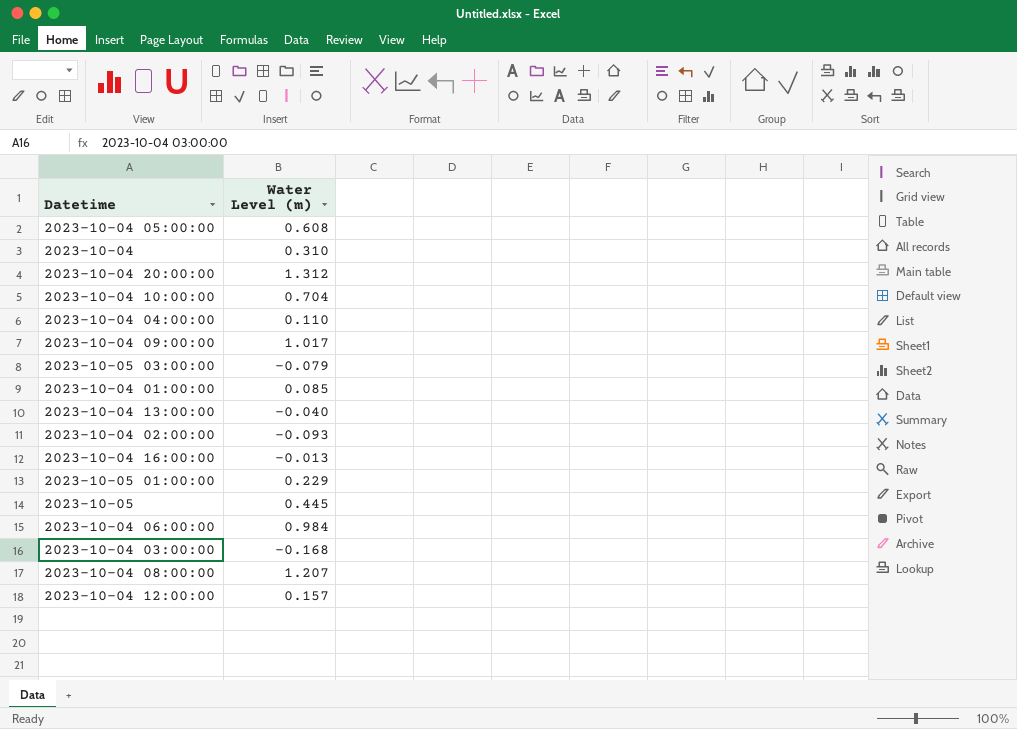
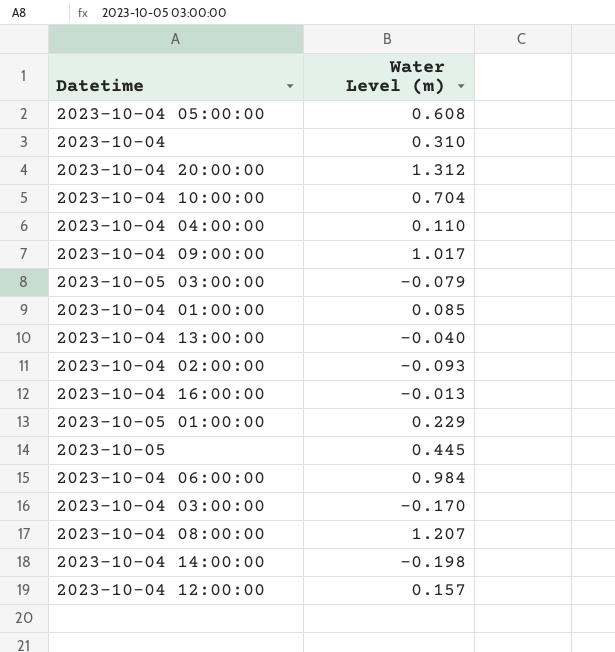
2023-10-04 03:00:00 | Water Level (m): -0.168 -> -0.170
row 2023-10-04 14:00:00: none -> -0.198

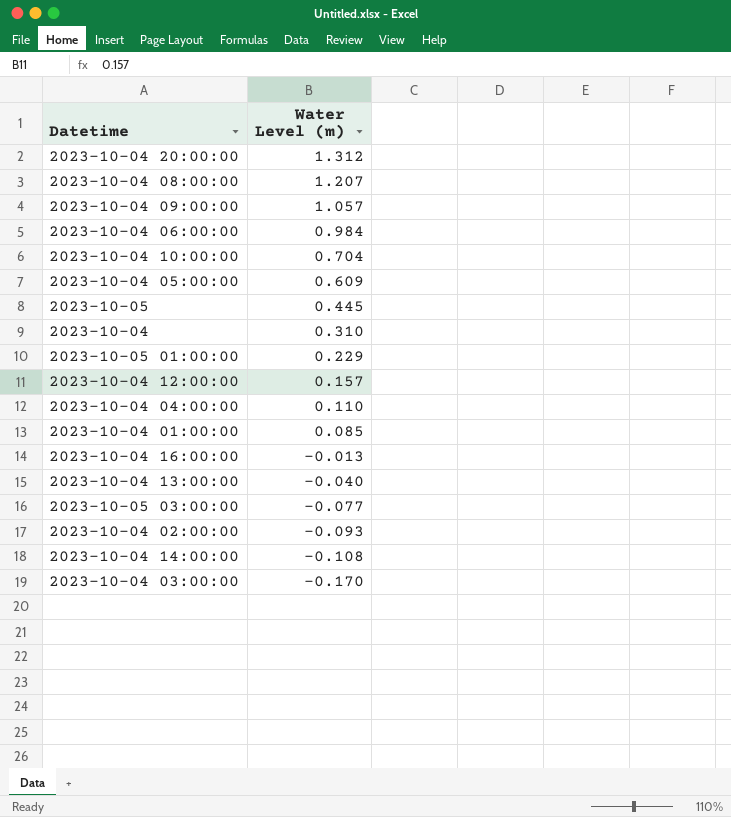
row order: none -> Water Level (m) descending
2023-10-04 09:00:00 | Water Level (m): 1.017 -> 1.057
2023-10-04 05:00:00 | Water Level (m): 0.608 -> 0.609
2023-10-05 03:00:00 | Water Level (m): -0.079 -> -0.077
2023-10-04 14:00:00 | Water Level (m): -0.198 -> -0.108

